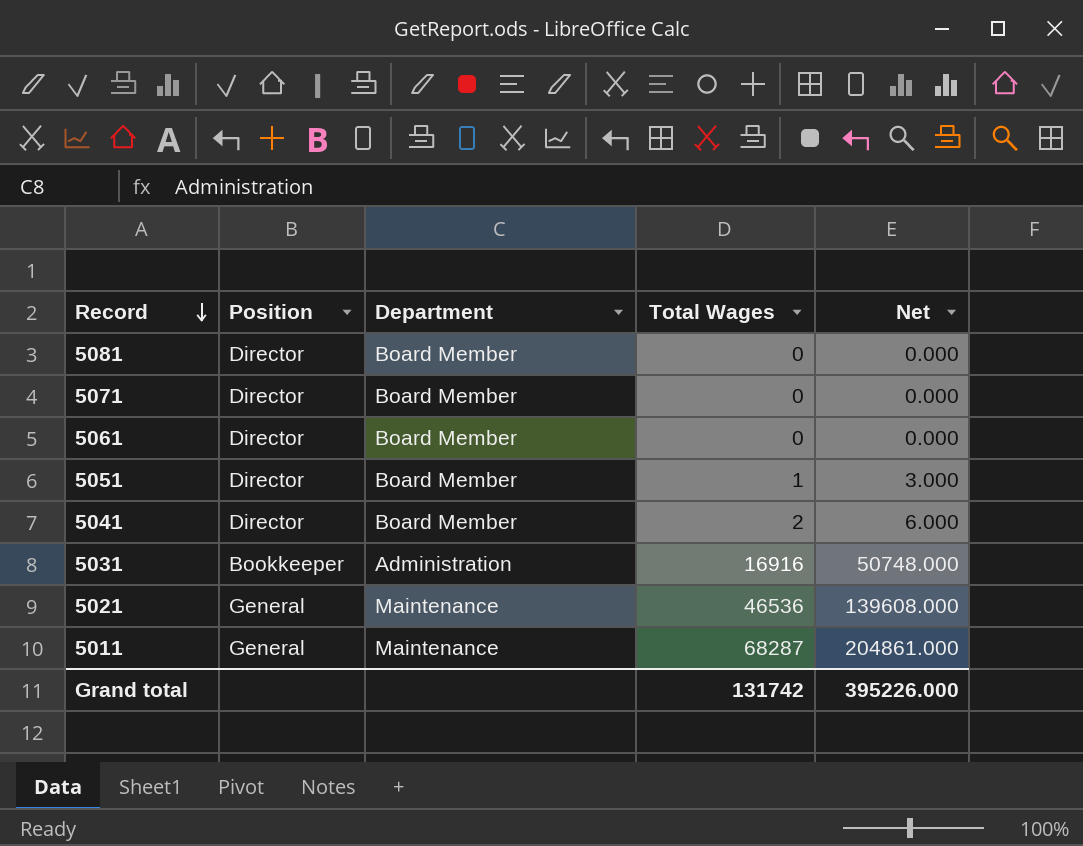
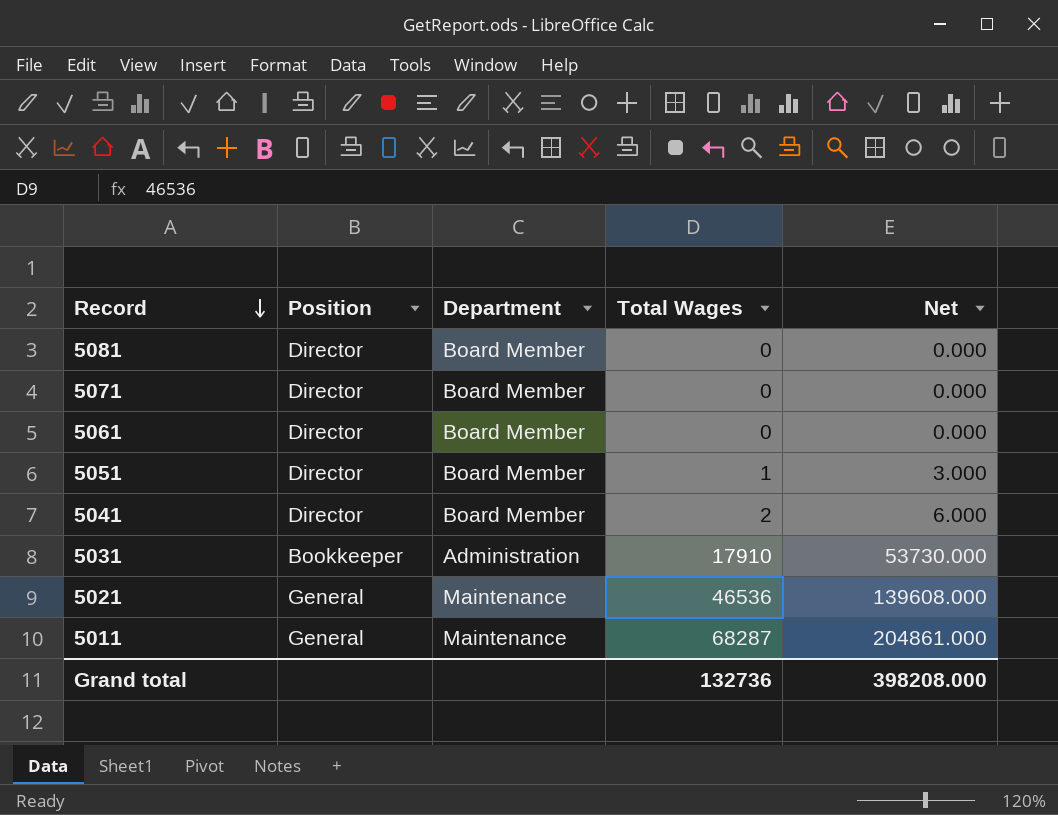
5031 | Total Wages: 16916 -> 17910
5031 | Net: 50748.000 -> 53730.000
Grand total | Total Wages: 131742 -> 132736
Grand total | Net: 395226.000 -> 398208.000

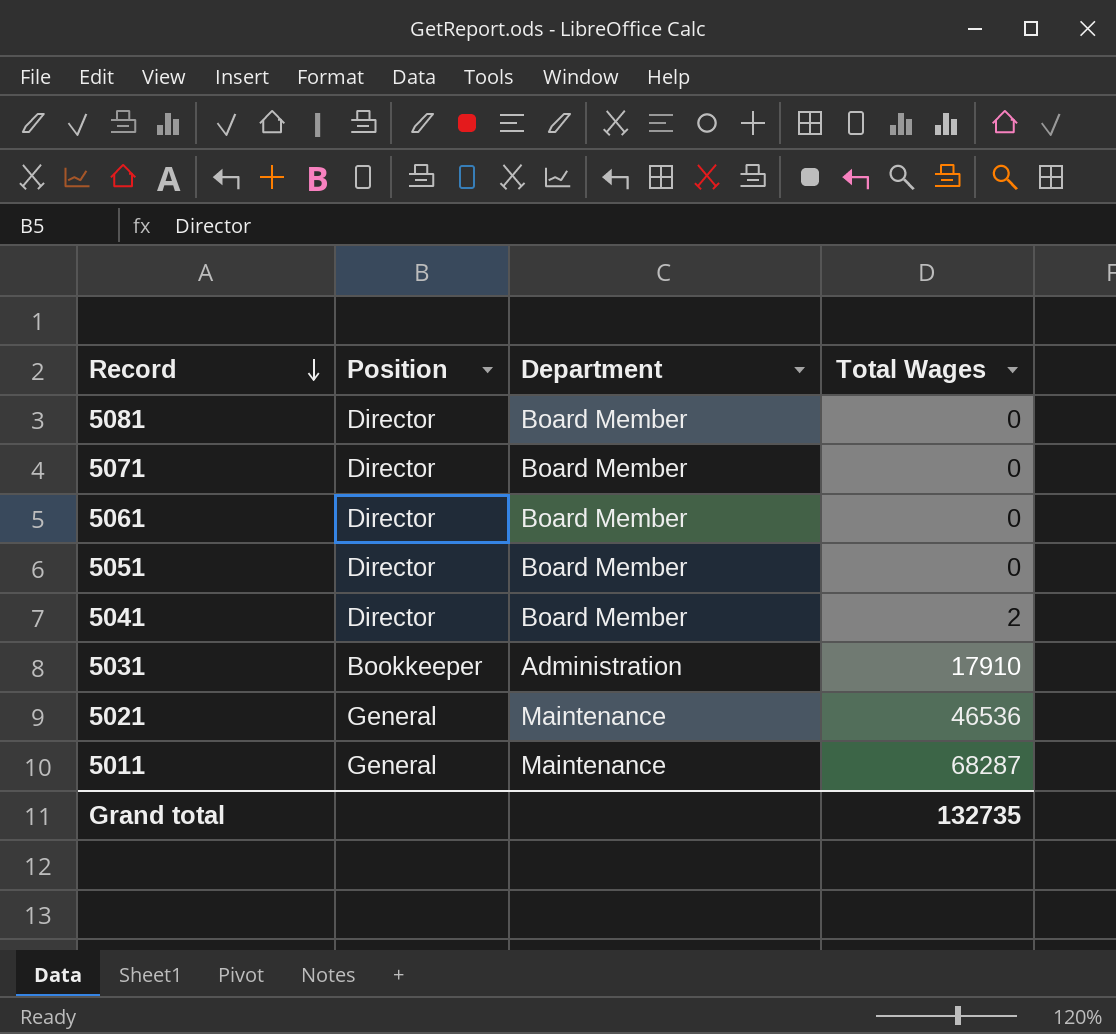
column Net | formula: [Total Wages] * 3 -> none
5051 | Total Wages: 1 -> 0
Grand total | Total Wages: 132736 -> 132735

